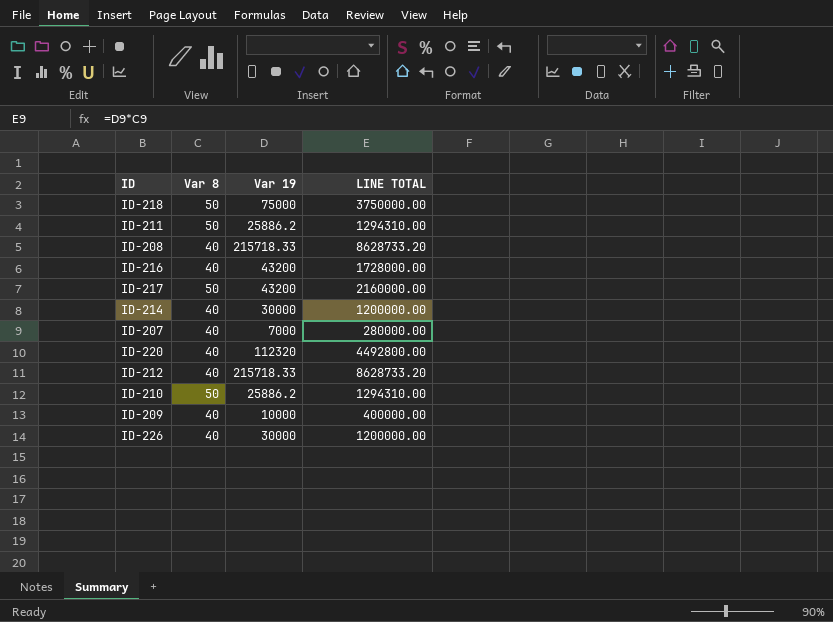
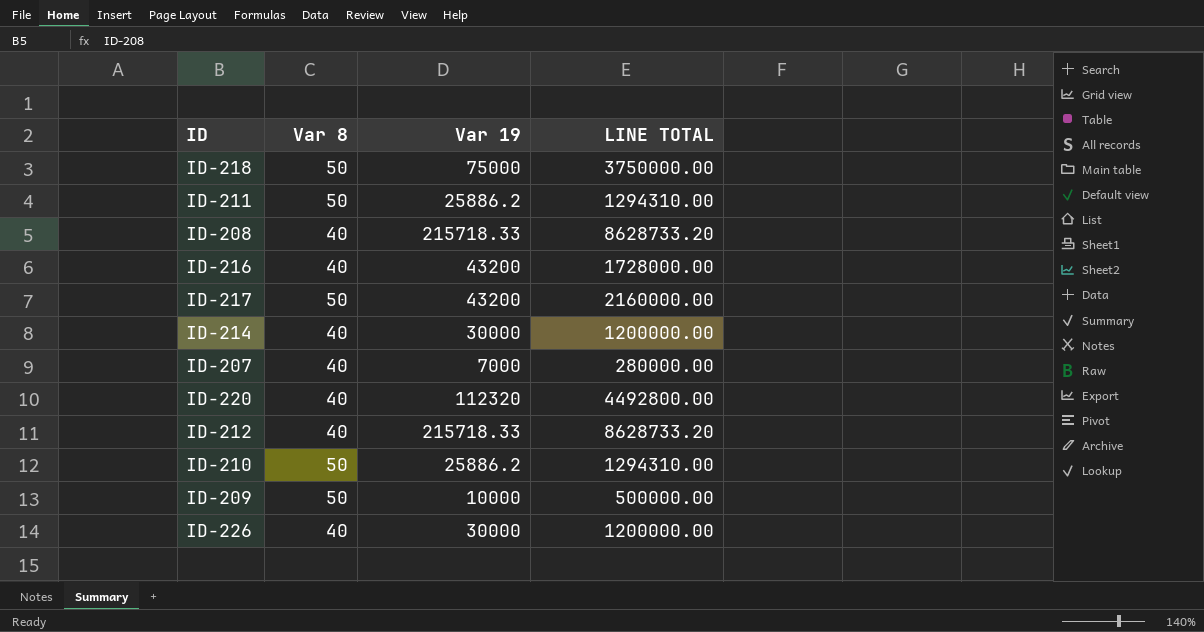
ID-209 | Var 8: 40 -> 50
ID-209 | LINE TOTAL: 400000.00 -> 500000.00

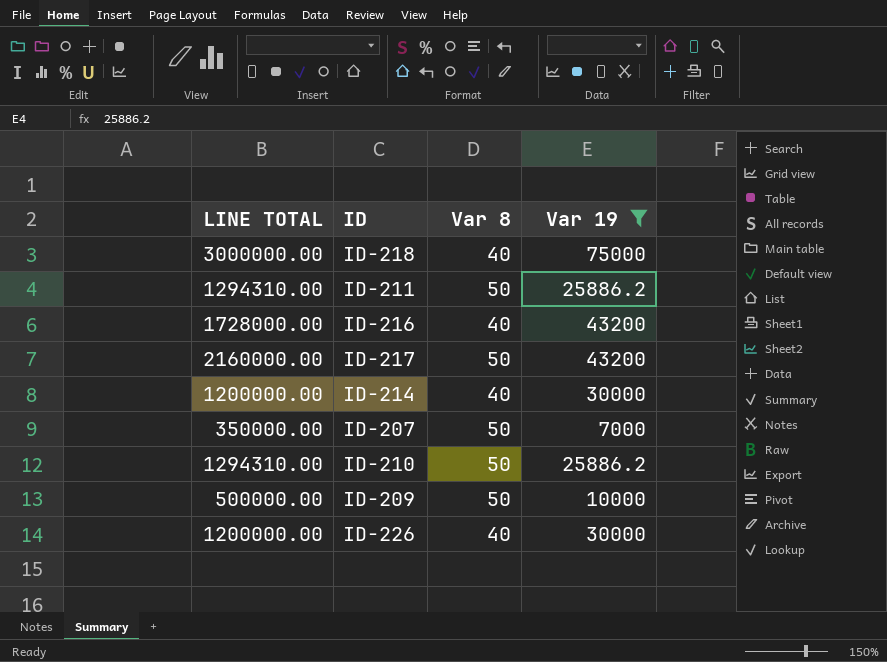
filter: none -> Var 19 <= 75000
column LINE TOTAL | position: 4 -> 1
ID-218 | LINE TOTAL: 3750000.00 -> 3000000.00
ID-218 | Var 8: 50 -> 40
ID-207 | LINE TOTAL: 280000.00 -> 350000.00
ID-207 | Var 8: 40 -> 50

